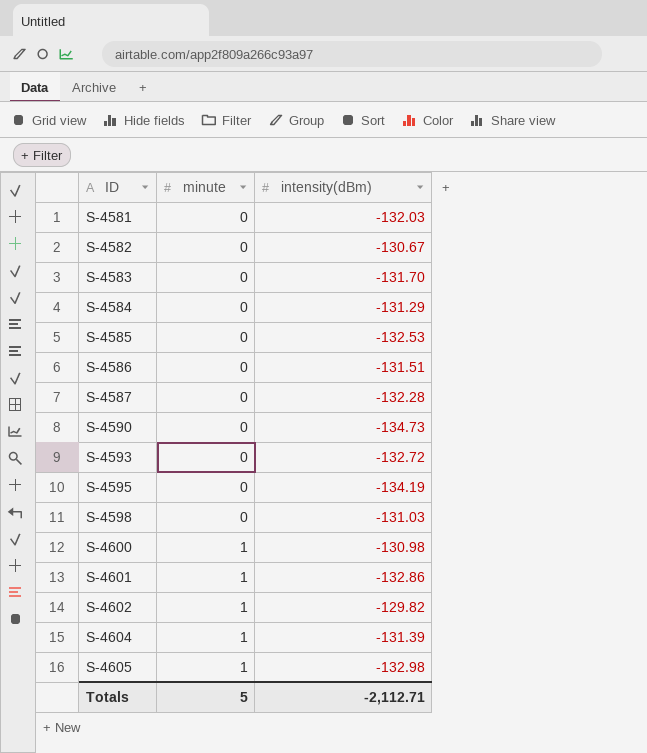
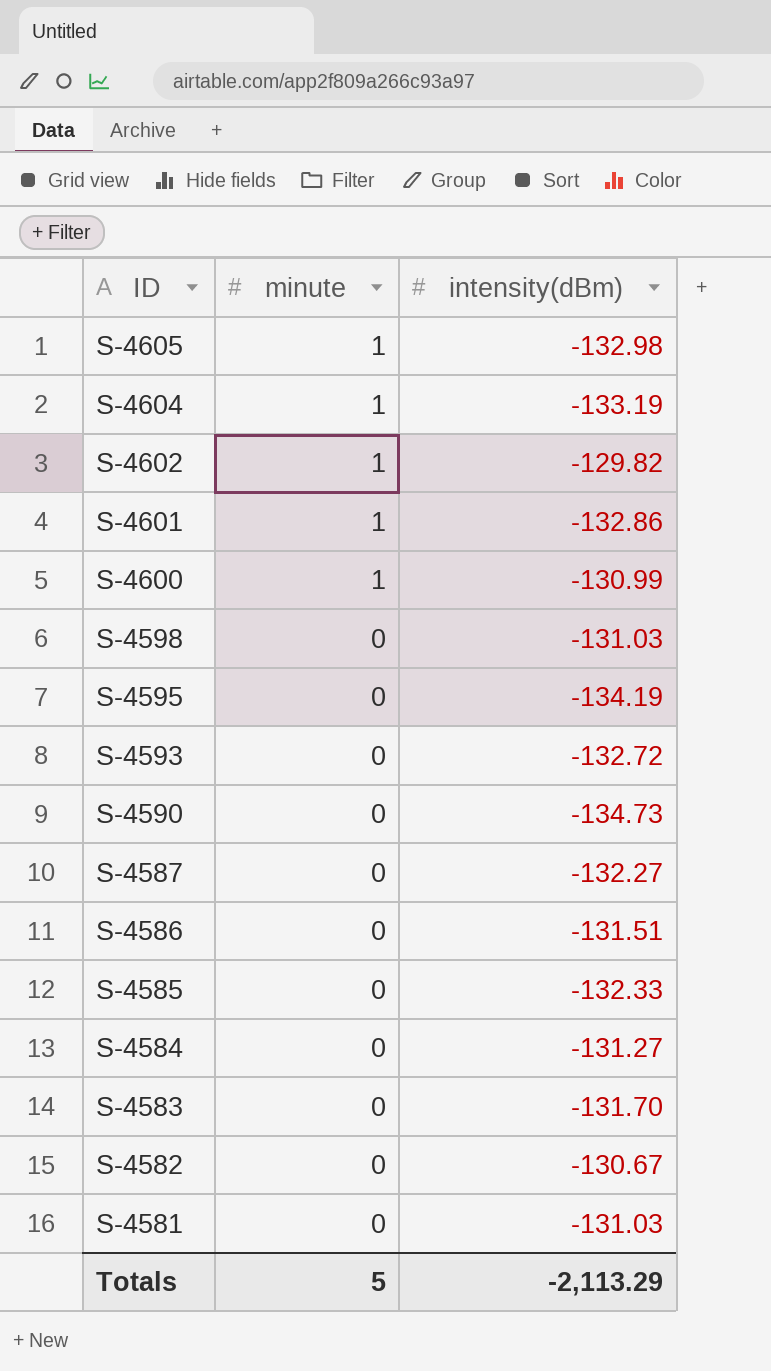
row order: ID ascending -> ID descending
S-4604 | intensity(dBm): -131.39 -> -133.19
S-4600 | intensity(dBm): -130.98 -> -130.99
S-4587 | intensity(dBm): -132.28 -> -132.27
S-4585 | intensity(dBm): -132.53 -> -132.33
S-4584 | intensity(dBm): -131.29 -> -131.27
S-4581 | intensity(dBm): -132.03 -> -131.03
Totals | intensity(dBm): -2,112.71 -> -2,113.29

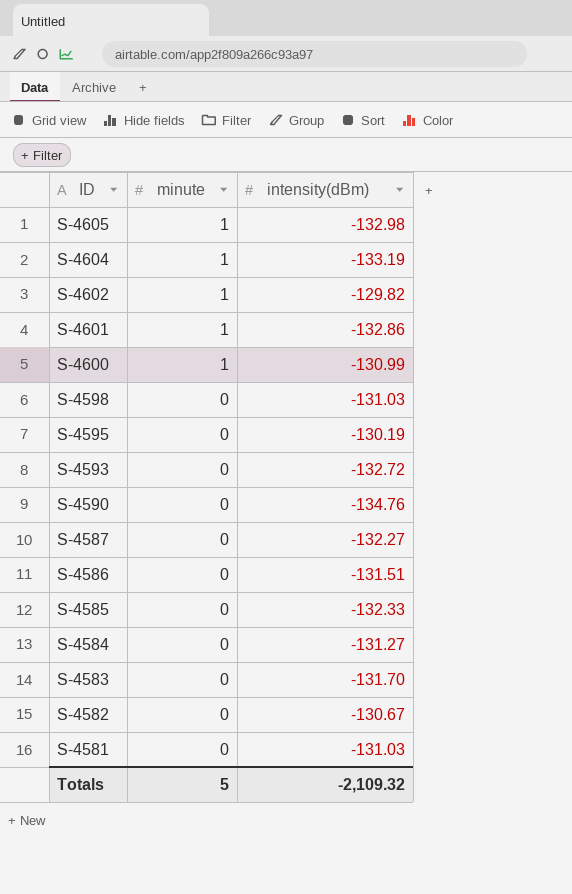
S-4595 | intensity(dBm): -134.19 -> -130.19
S-4590 | intensity(dBm): -134.73 -> -134.76
Totals | intensity(dBm): -2,113.29 -> -2,109.32

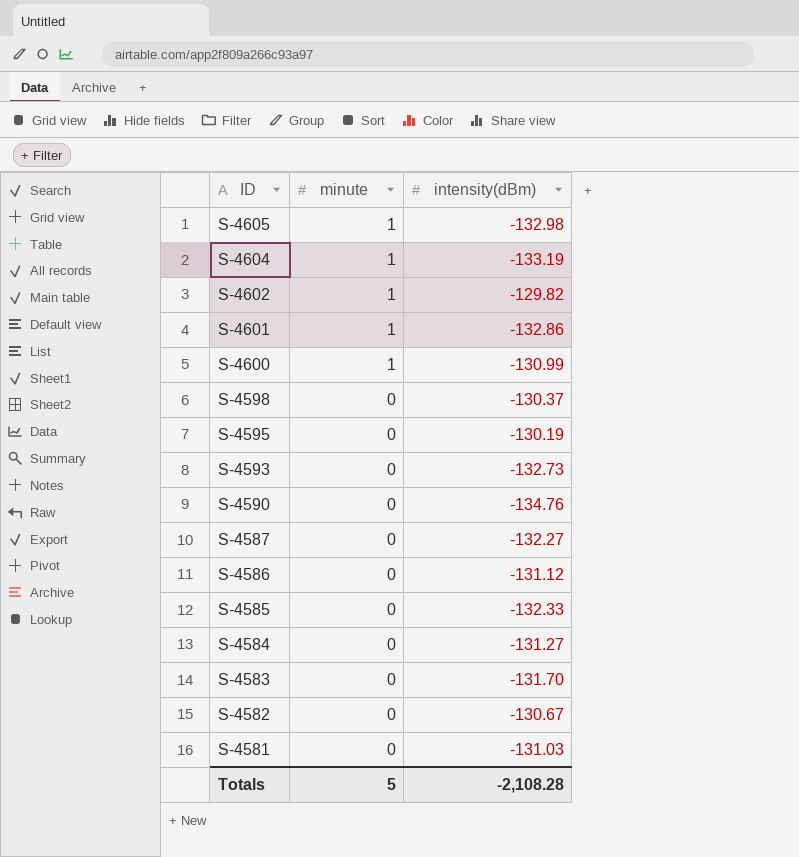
S-4598 | intensity(dBm): -131.03 -> -130.37
S-4593 | intensity(dBm): -132.72 -> -132.73
S-4586 | intensity(dBm): -131.51 -> -131.12
Totals | intensity(dBm): -2,109.32 -> -2,108.28

